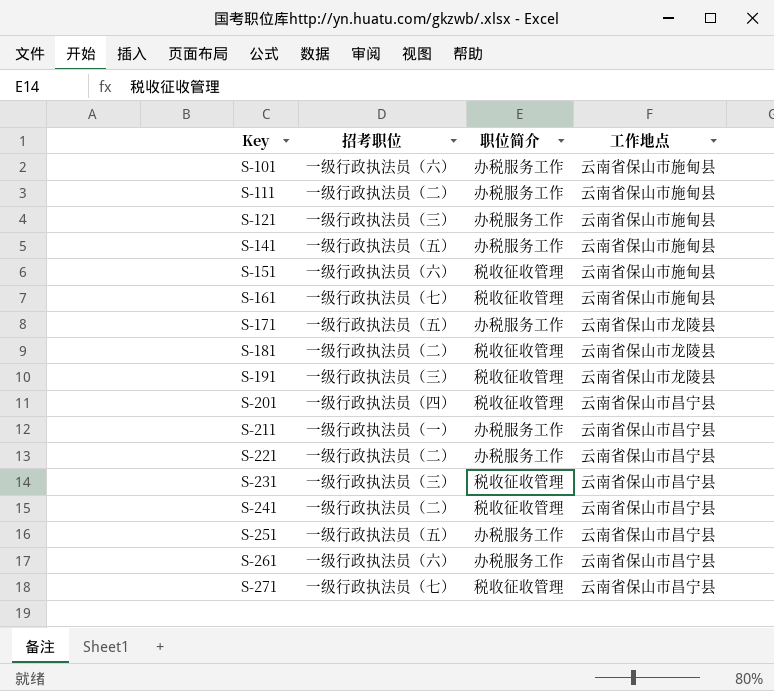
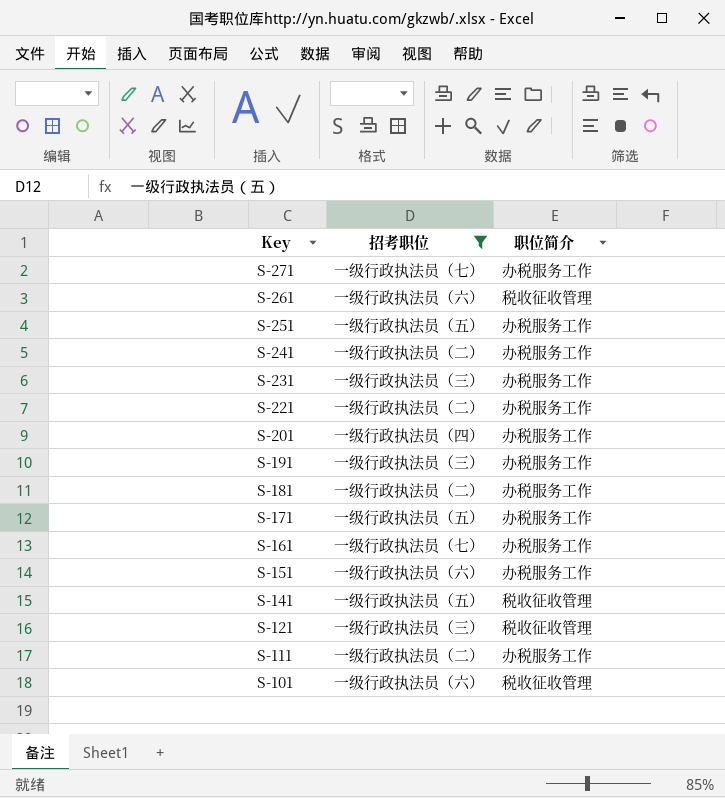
filter: none -> 招考职位 != 一级行政执法员（一）
row order: Key ascending -> Key descending
column 工作地点 | position: 4 -> none
S-271 | 职位简介: 税收征收管理 -> 办税服务工作
S-261 | 职位简介: 办税服务工作 -> 税收征收管理
S-241 | 职位简介: 税收征收管理 -> 办税服务工作
S-231 | 职位简介: 税收征收管理 -> 办税服务工作
S-201 | 职位简介: 税收征收管理 -> 办税服务工作
S-191 | 职位简介: 税收征收管理 -> 办税服务工作
S-181 | 职位简介: 税收征收管理 -> 办税服务工作
S-161 | 职位简介: 税收征收管理 -> 办税服务工作
S-151 | 职位简介: 税收征收管理 -> 办税服务工作
S-141 | 职位简介: 办税服务工作 -> 税收征收管理
S-121 | 职位简介: 办税服务工作 -> 税收征收管理
S-101 | 职位简介: 办税服务工作 -> 税收征收管理

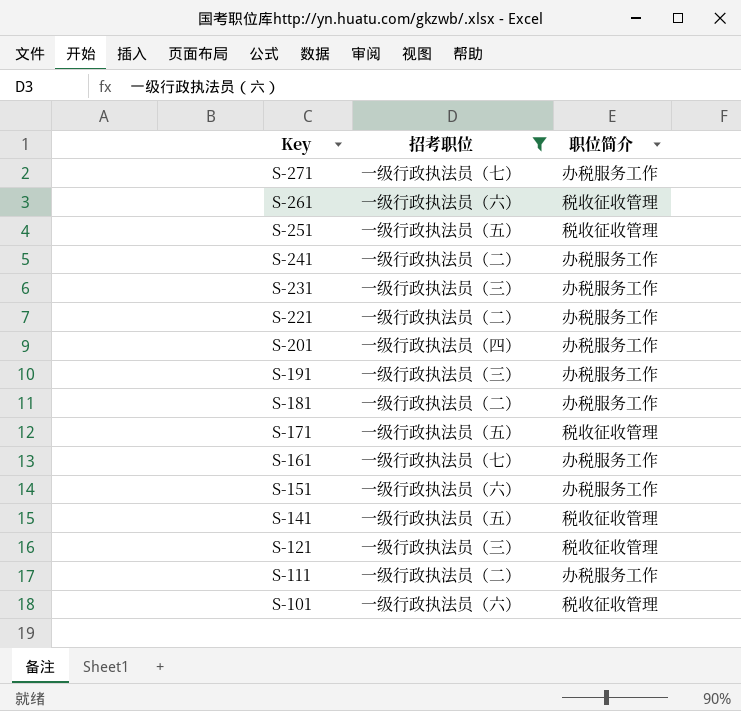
S-251 | 职位简介: 办税服务工作 -> 税收征收管理
S-171 | 职位简介: 办税服务工作 -> 税收征收管理

